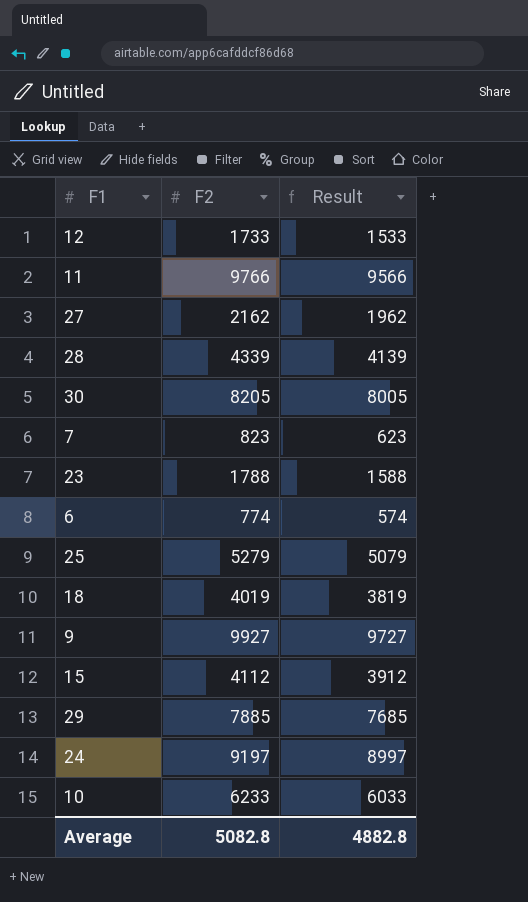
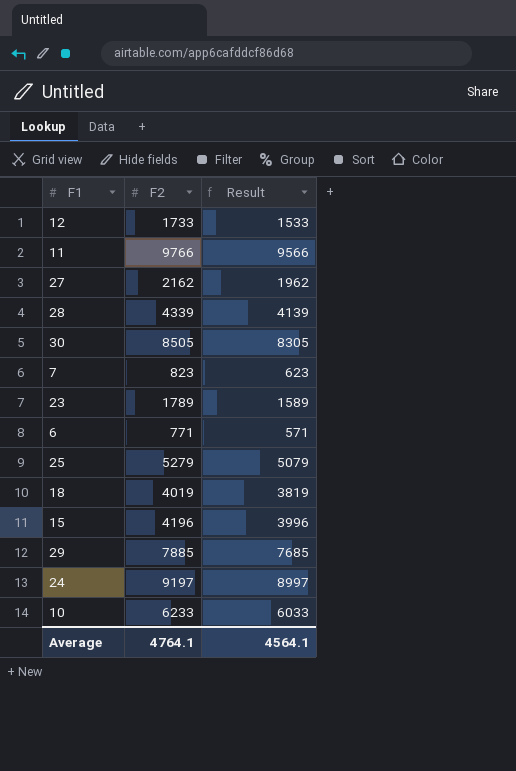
row 9: 9927 | 9727 -> none
30 | F2: 8205 -> 8505
30 | Result: 8005 -> 8305
23 | F2: 1788 -> 1789
23 | Result: 1588 -> 1589
6 | F2: 774 -> 771
6 | Result: 574 -> 571
15 | F2: 4112 -> 4196
15 | Result: 3912 -> 3996
Average | F2: 5082.8 -> 4764.1
Average | Result: 4882.8 -> 4564.1

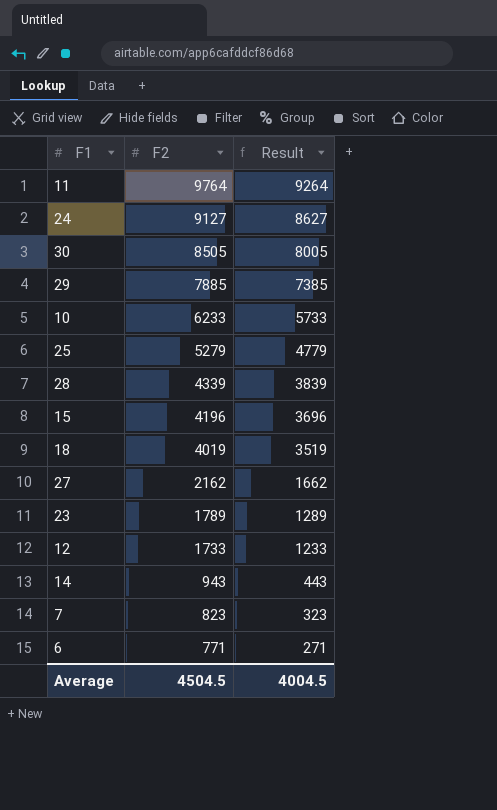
row order: none -> F2 descending
column Result | formula: [F2] - 200 -> [F2] - 500
11 | F2: 9766 -> 9764
24 | F2: 9197 -> 9127
row 14: none -> 943 | 443
Average | F2: 4764.1 -> 4504.5
Average | Result: 4564.1 -> 4004.5

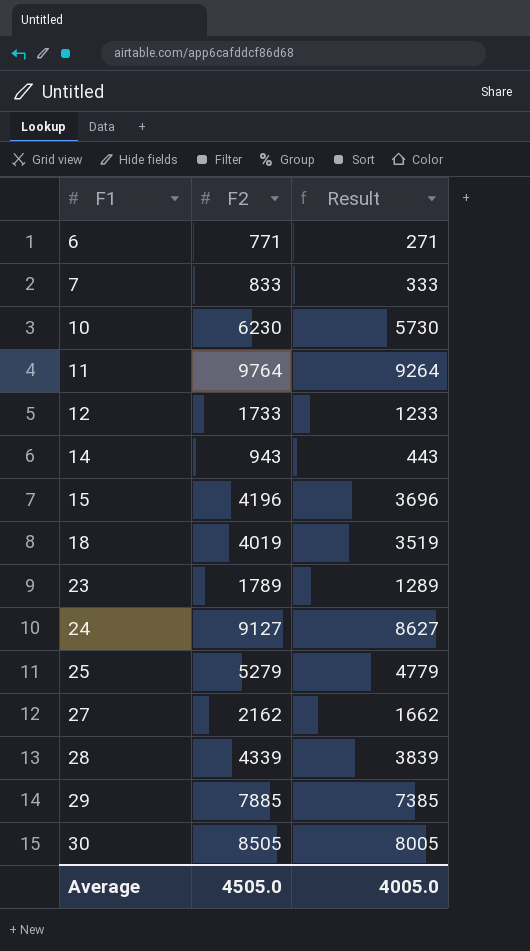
row order: F2 descending -> F1 ascending
7 | F2: 823 -> 833
7 | Result: 323 -> 333
10 | F2: 6233 -> 6230
10 | Result: 5733 -> 5730
Average | F2: 4504.5 -> 4505.0
Average | Result: 4004.5 -> 4005.0

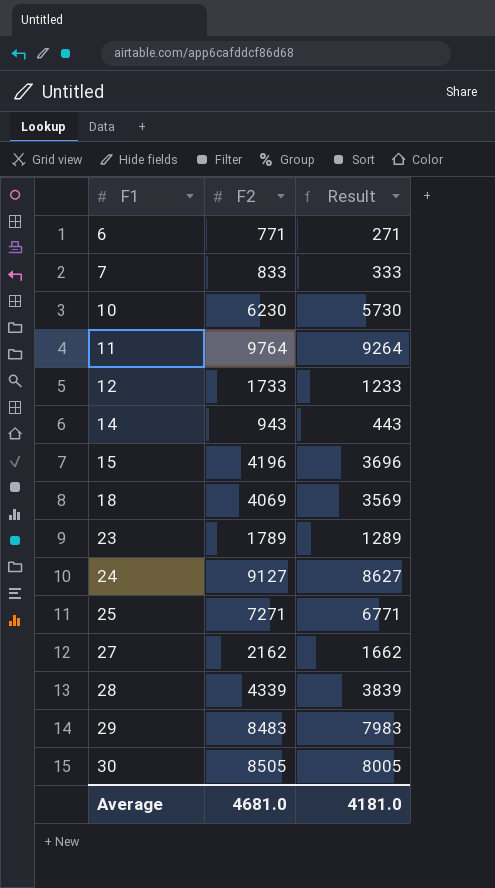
18 | F2: 4019 -> 4069
18 | Result: 3519 -> 3569
25 | F2: 5279 -> 7271
25 | Result: 4779 -> 6771
29 | F2: 7885 -> 8483
29 | Result: 7385 -> 7983
Average | F2: 4505.0 -> 4681.0
Average | Result: 4005.0 -> 4181.0

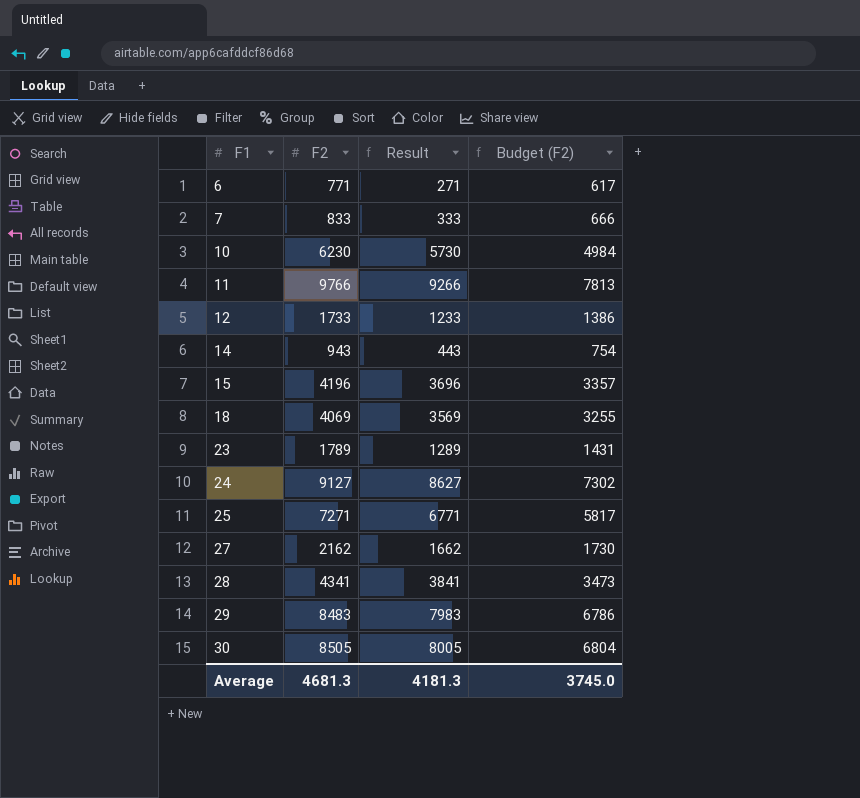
column Budget (F2) | formula: none -> [F2] * 0.8
11 | F2: 9764 -> 9766
11 | Result: 9264 -> 9266
28 | F2: 4339 -> 4341
28 | Result: 3839 -> 3841
Average | F2: 4681.0 -> 4681.3
Average | Result: 4181.0 -> 4181.3

